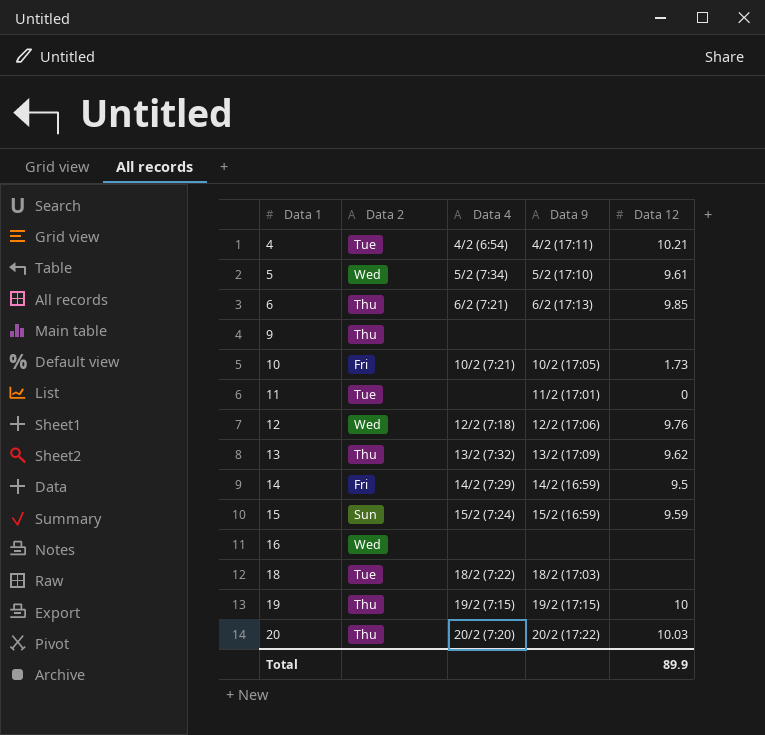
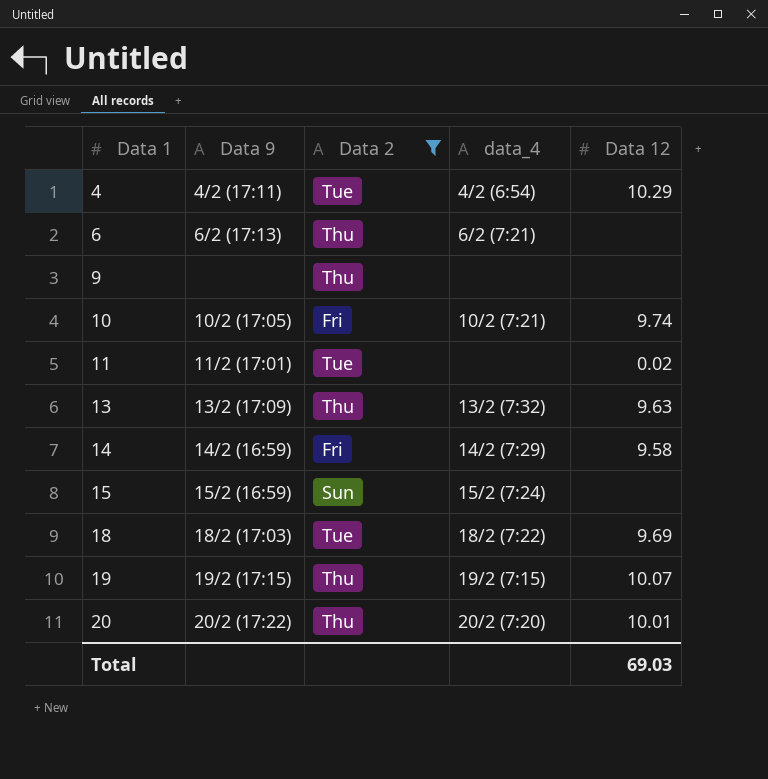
filter: none -> Data 2 != Wed
column Data 9 | position: 4 -> 2
column name: Data 4 -> data_4
4 | Data 12: 10.21 -> 10.29
6 | Data 12: 9.85 -> none
10 | Data 12: 1.73 -> 9.74
11 | Data 12: 0 -> 0.02
13 | Data 12: 9.62 -> 9.63
14 | Data 12: 9.5 -> 9.58
15 | Data 12: 9.59 -> none
18 | Data 12: none -> 9.69
19 | Data 12: 10 -> 10.07
20 | Data 12: 10.03 -> 10.01
Total | Data 12: 89.9 -> 69.03

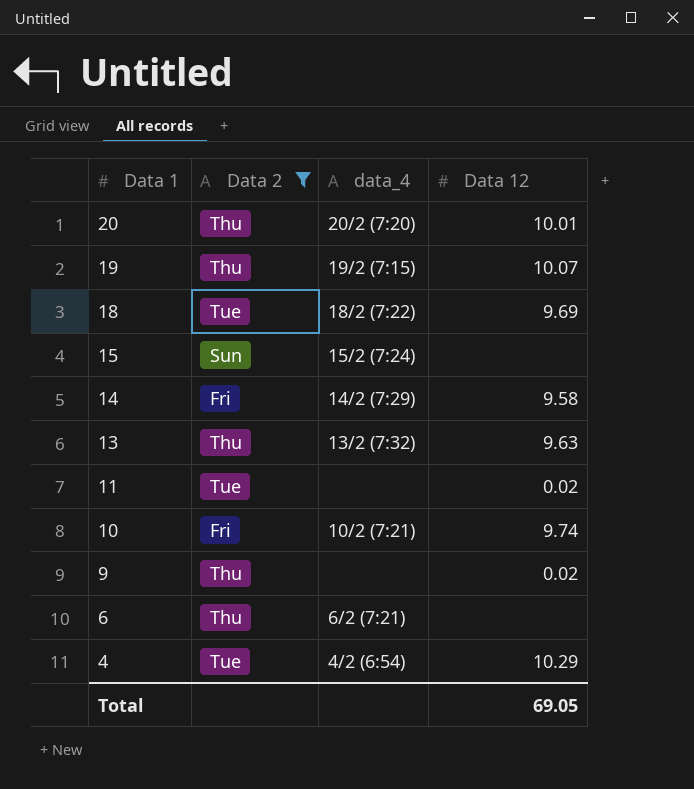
row order: Data 1 ascending -> Data 1 descending
column Data 9 | position: 2 -> none
9 | Data 12: none -> 0.02
Total | Data 12: 69.03 -> 69.05

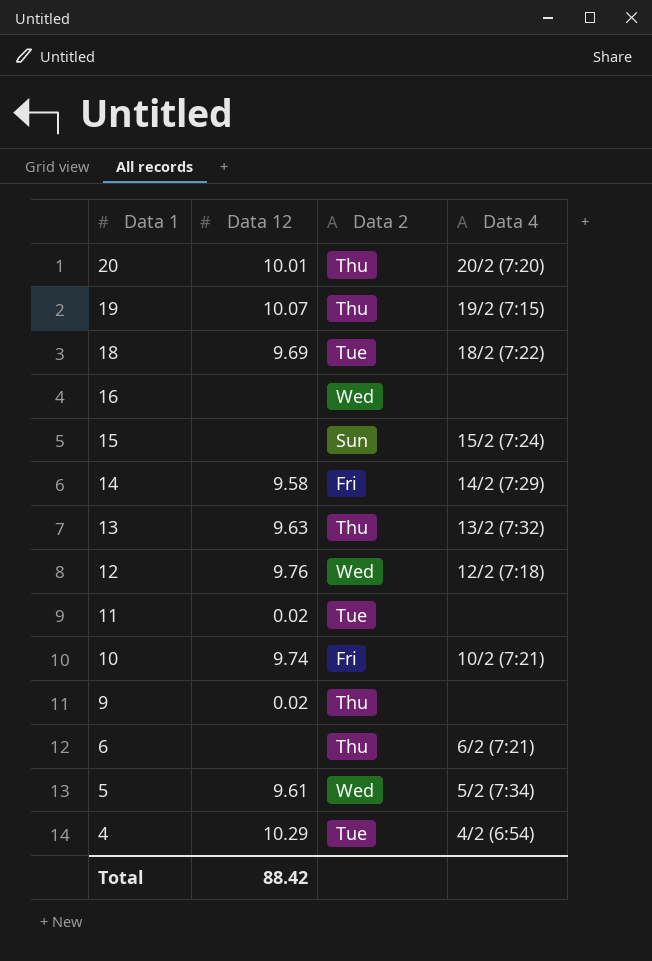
filter: Data 2 != Wed -> none
column Data 12 | position: 4 -> 2
column name: data_4 -> Data 4
Total | Data 12: 69.05 -> 88.42

